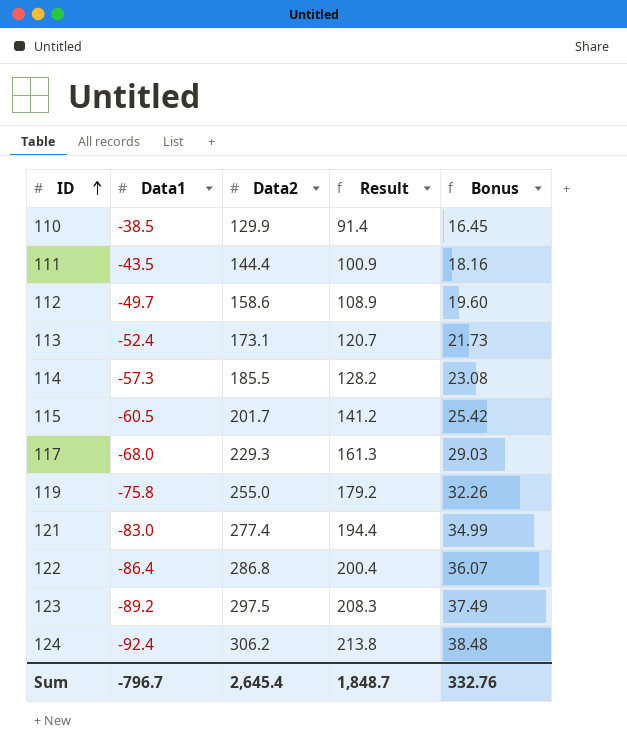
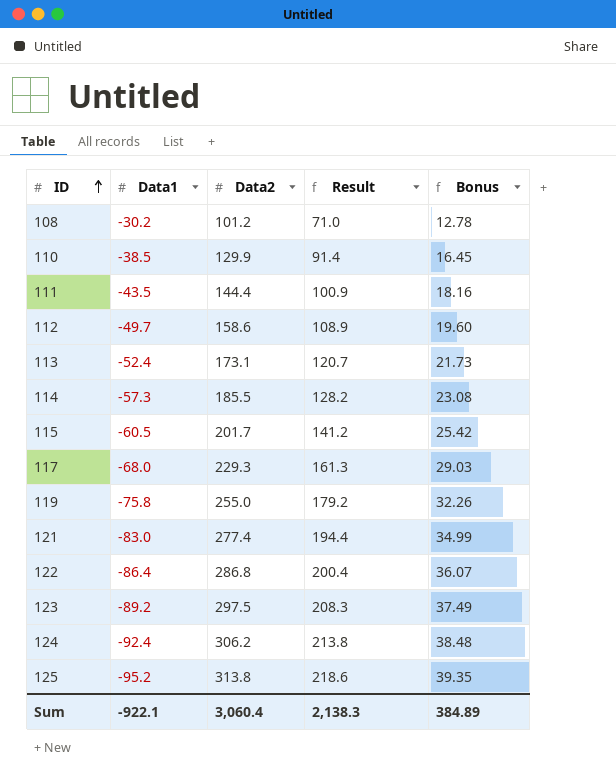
row 108: none -> -30.2 | 101.2 | 71.0 | 12.78
row 125: none -> -95.2 | 313.8 | 218.6 | 39.35
Sum | Data1: -796.7 -> -922.1
Sum | Data2: 2,645.4 -> 3,060.4
Sum | Result: 1,848.7 -> 2,138.3
Sum | Bonus: 332.76 -> 384.89

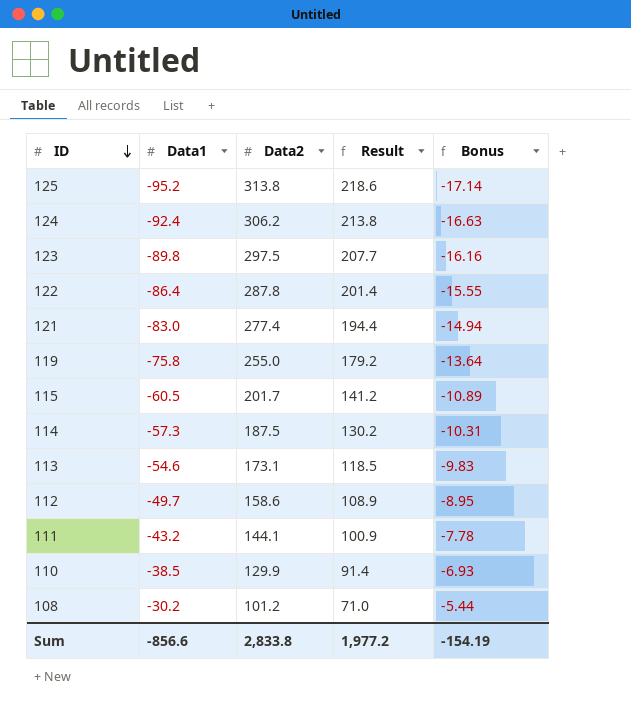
row order: ID ascending -> ID descending
column Bonus | formula: [Result] * 0.18 -> [Data1] * 0.18
row 117: -68.0 | 229.3 | 161.3 | 29.03 -> none
123 | Data1: -89.2 -> -89.8
123 | Result: 208.3 -> 207.7
122 | Data2: 286.8 -> 287.8
122 | Result: 200.4 -> 201.4
114 | Data2: 185.5 -> 187.5
114 | Result: 128.2 -> 130.2
113 | Data1: -52.4 -> -54.6
113 | Result: 120.7 -> 118.5
111 | Data1: -43.5 -> -43.2
111 | Data2: 144.4 -> 144.1
Sum | Data1: -922.1 -> -856.6
Sum | Data2: 3,060.4 -> 2,833.8
Sum | Result: 2,138.3 -> 1,977.2
Sum | Bonus: 384.89 -> -154.19

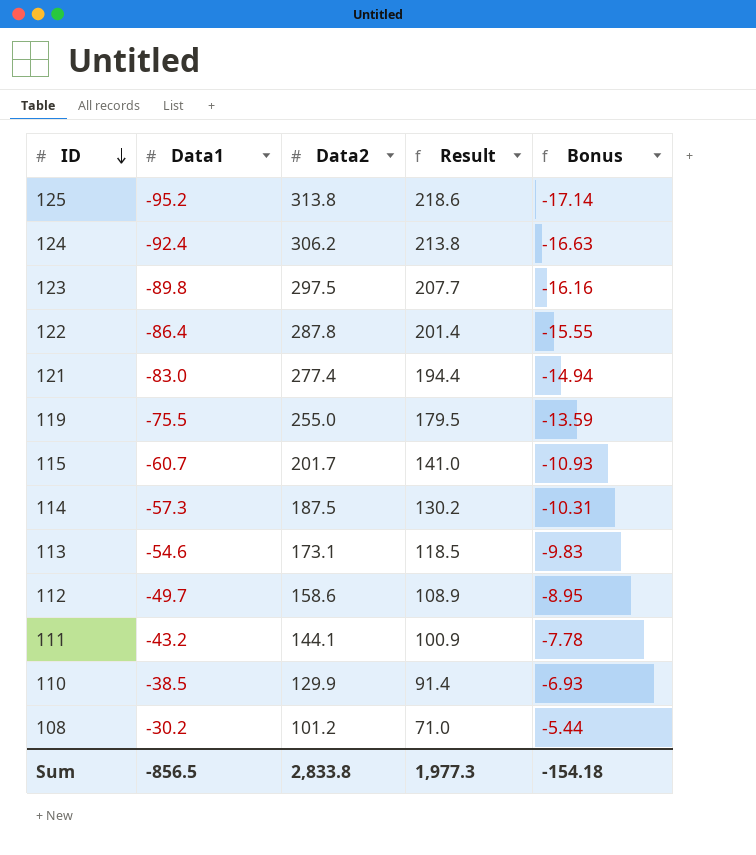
119 | Data1: -75.8 -> -75.5
119 | Result: 179.2 -> 179.5
119 | Bonus: -13.64 -> -13.59
115 | Data1: -60.5 -> -60.7
115 | Result: 141.2 -> 141.0
115 | Bonus: -10.89 -> -10.93
Sum | Data1: -856.6 -> -856.5
Sum | Result: 1,977.2 -> 1,977.3
Sum | Bonus: -154.19 -> -154.18

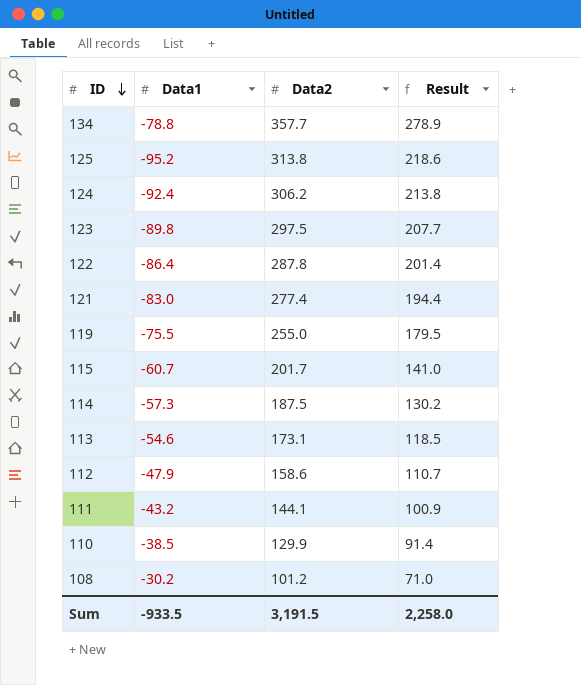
column Bonus | formula: [Data1] * 0.18 -> none
row 134: none -> -78.8 | 357.7 | 278.9
112 | Data1: -49.7 -> -47.9
112 | Result: 108.9 -> 110.7
Sum | Data1: -856.5 -> -933.5
Sum | Data2: 2,833.8 -> 3,191.5
Sum | Result: 1,977.3 -> 2,258.0

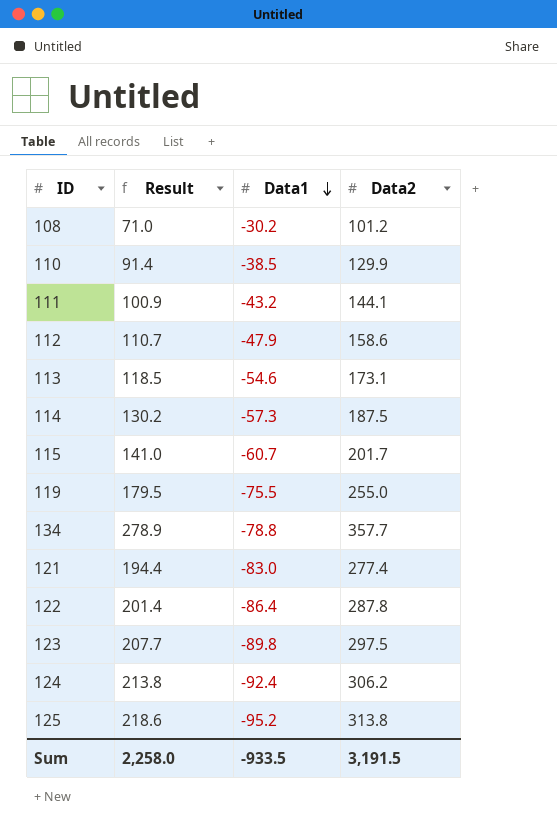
row order: ID descending -> Data1 descending
column Result | position: 4 -> 2

